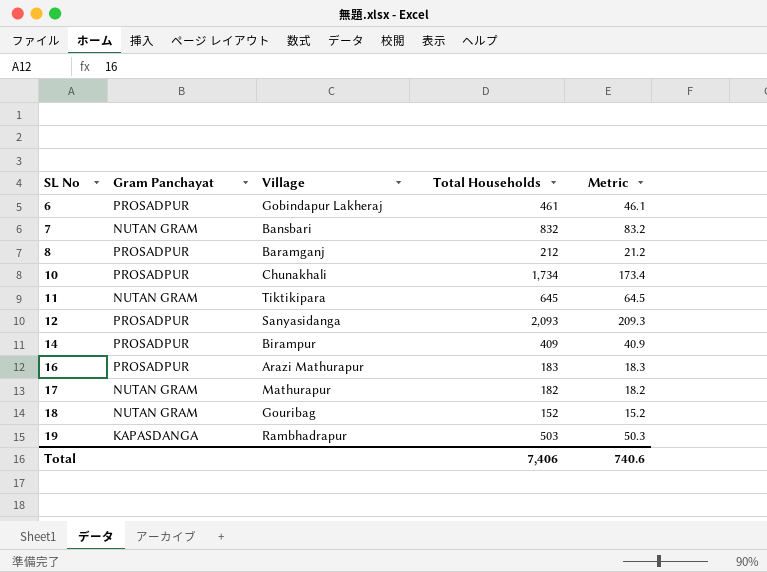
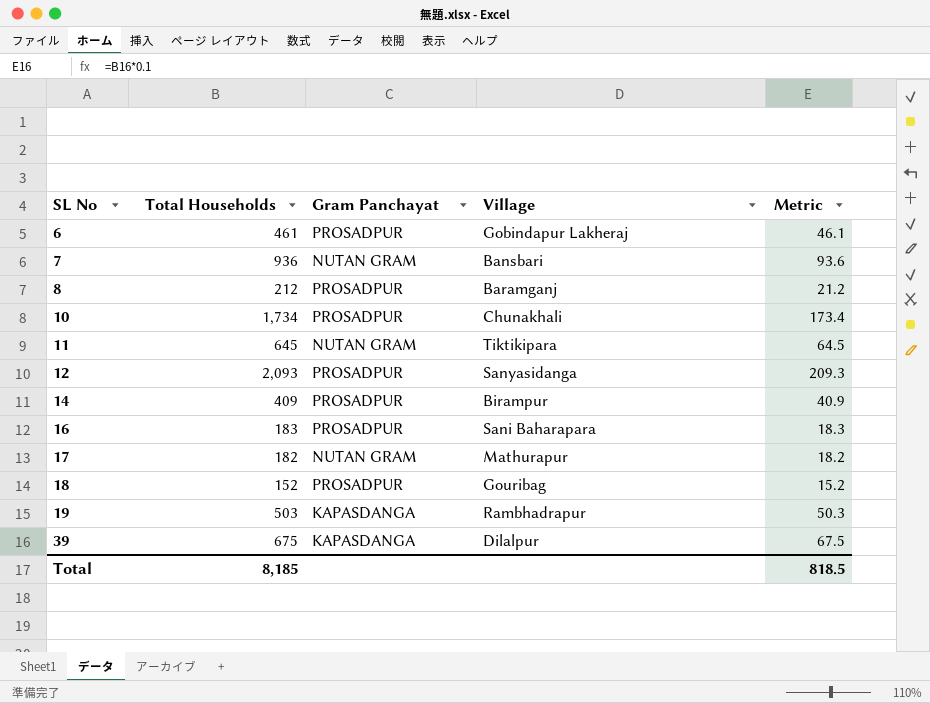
column Total Households | position: 4 -> 2
7 | Total Households: 832 -> 936
7 | Metric: 83.2 -> 93.6
16 | Village: Arazi Mathurapur -> Sani Baharapara
18 | Gram Panchayat: NUTAN GRAM -> PROSADPUR
row 39: none -> 675 | KAPASDANGA | Dilalpur | 67.5
Total | Total Households: 7,406 -> 8,185
Total | Metric: 740.6 -> 818.5

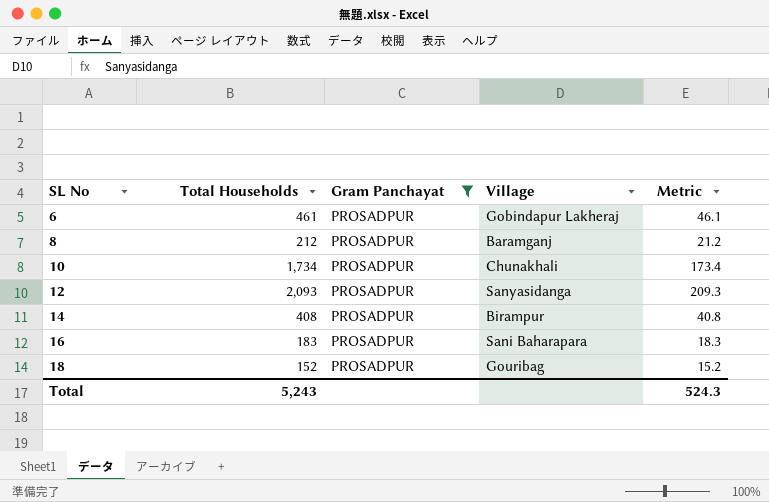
filter: none -> Gram Panchayat = PROSADPUR
14 | Total Households: 409 -> 408
14 | Metric: 40.9 -> 40.8
Total | Total Households: 8,185 -> 5,243
Total | Metric: 818.5 -> 524.3

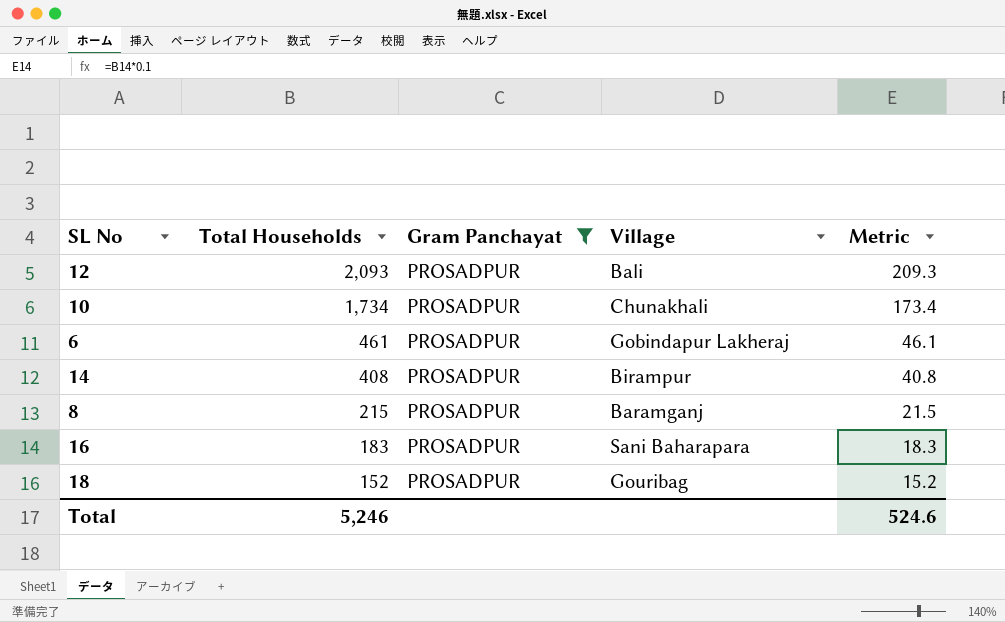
row order: SL No ascending -> Total Households descending
12 | Village: Sanyasidanga -> Bali
8 | Total Households: 212 -> 215
8 | Metric: 21.2 -> 21.5
Total | Total Households: 5,243 -> 5,246
Total | Metric: 524.3 -> 524.6

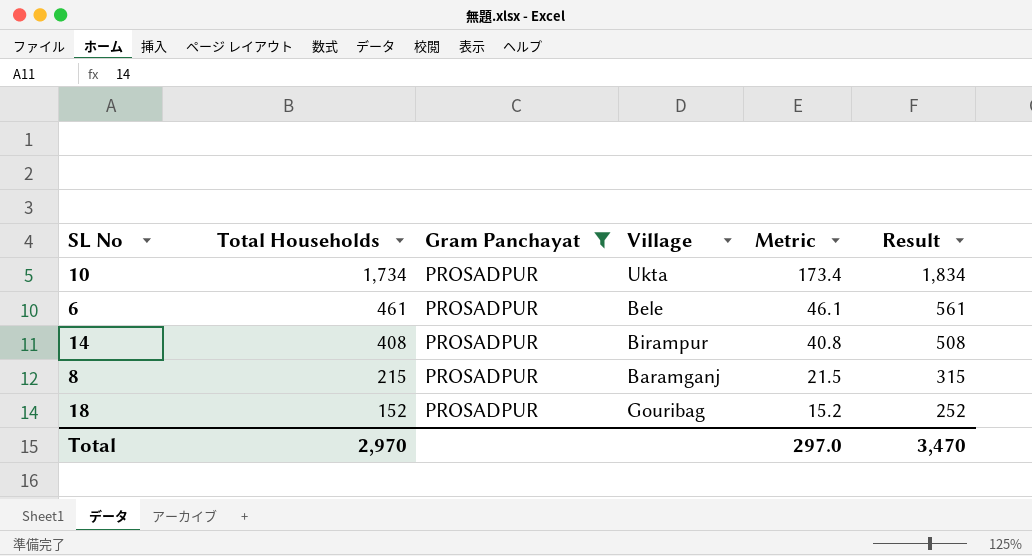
column Result | formula: none -> [Total Households] + 100
row 12: 2,093 | PROSADPUR | Bali | 209.3 -> none
row 16: 183 | PROSADPUR | Sani Baharapara | 18.3 -> none
10 | Village: Chunakhali -> Ukta
6 | Village: Gobindapur Lakheraj -> Bele
Total | Total Households: 5,246 -> 2,970
Total | Metric: 524.6 -> 297.0

